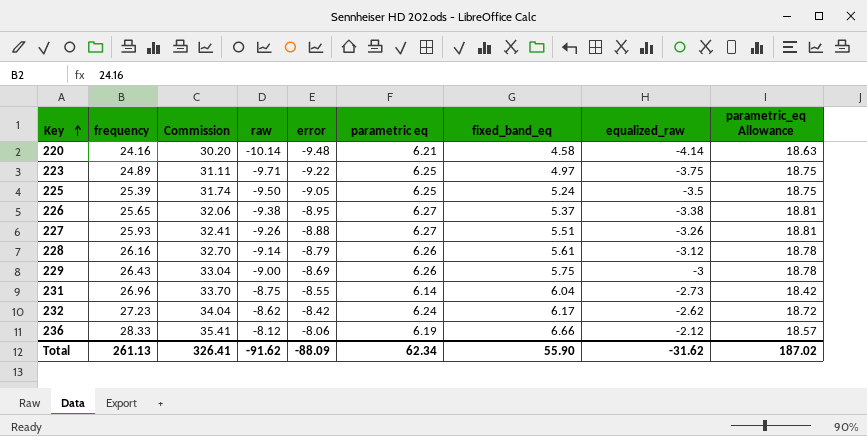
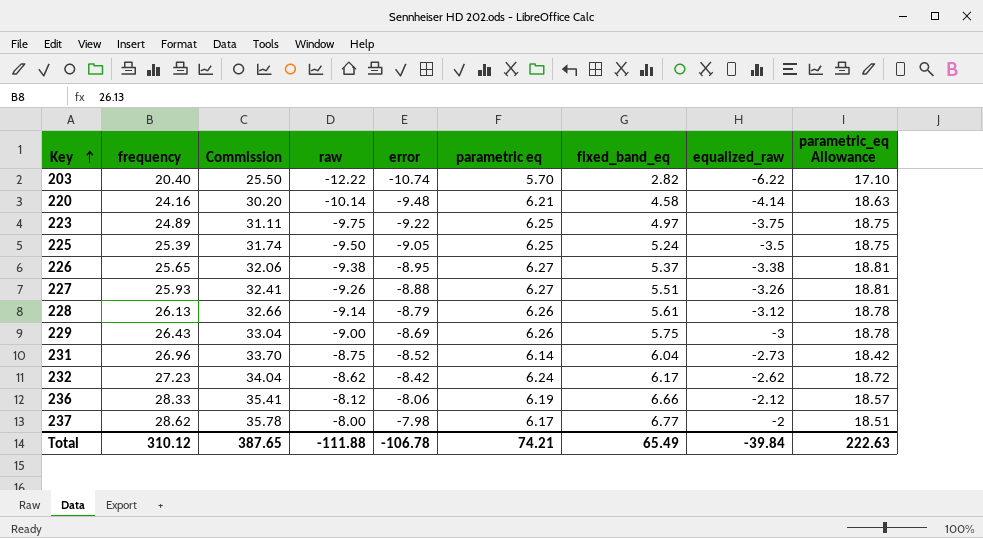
row 203: none -> 20.40 | 25.50 | -12.22 | -10.74 | 5.70 | 2.82 | -6.22 | 17.10
223 | raw: -9.71 -> -9.75
228 | frequency: 26.16 -> 26.13
228 | Commission: 32.70 -> 32.66
231 | error: -8.55 -> -8.52
row 237: none -> 28.62 | 35.78 | -8.00 | -7.98 | 6.17 | 6.77 | -2 | 18.51
Total | frequency: 261.13 -> 310.12
Total | Commission: 326.41 -> 387.65
Total | raw: -91.62 -> -111.88
Total | error: -88.09 -> -106.78
Total | parametric eq: 62.34 -> 74.21
Total | fixed_band_eq: 55.90 -> 65.49
Total | equalized_raw: -31.62 -> -39.84
Total | parametric_eq Allowance: 187.02 -> 222.63

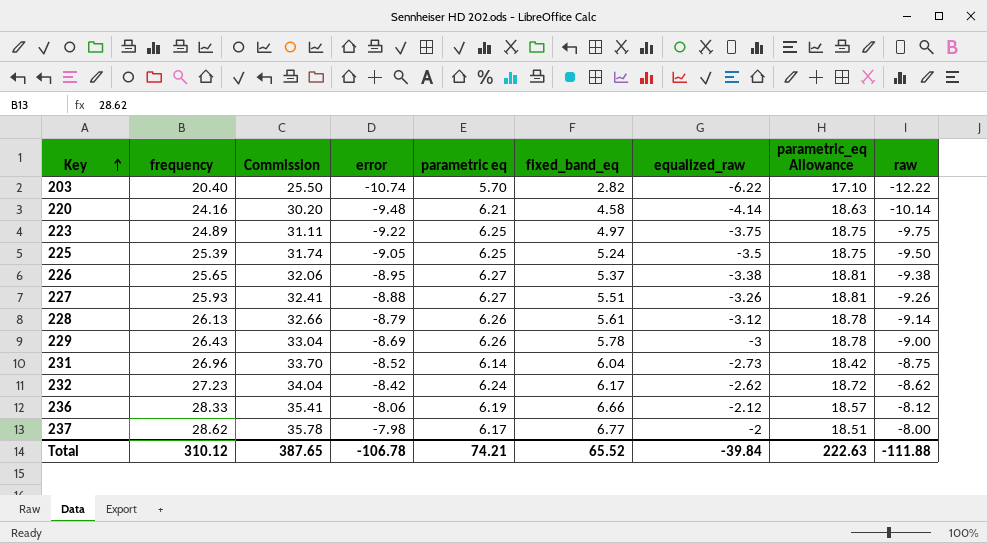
column raw | position: 4 -> 9
229 | fixed_band_eq: 5.75 -> 5.78
Total | fixed_band_eq: 65.49 -> 65.52

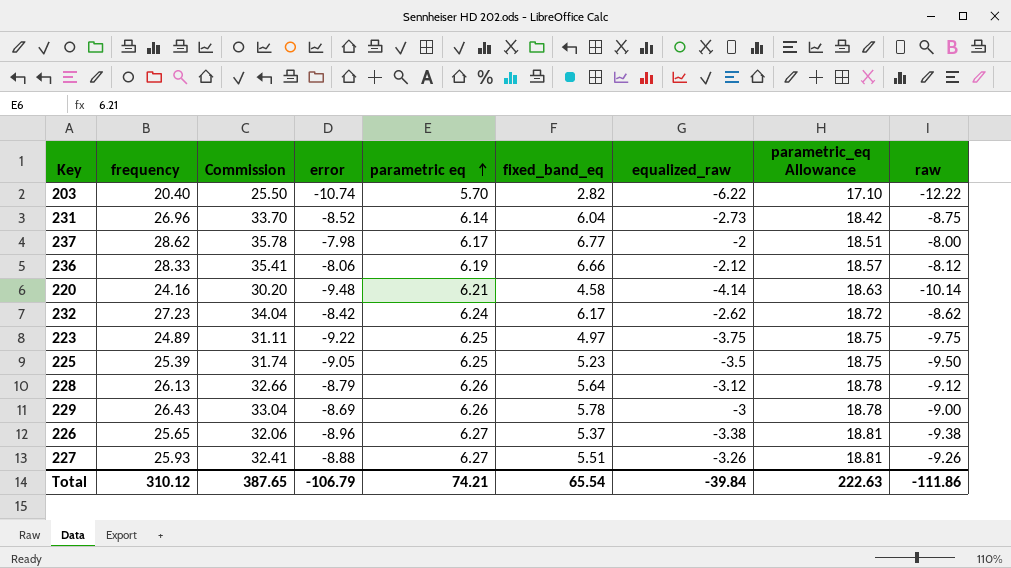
row order: Key ascending -> parametric eq ascending
225 | fixed_band_eq: 5.24 -> 5.23
228 | fixed_band_eq: 5.61 -> 5.64
228 | raw: -9.14 -> -9.12
226 | error: -8.95 -> -8.96
Total | error: -106.78 -> -106.79
Total | fixed_band_eq: 65.52 -> 65.54
Total | raw: -111.88 -> -111.86

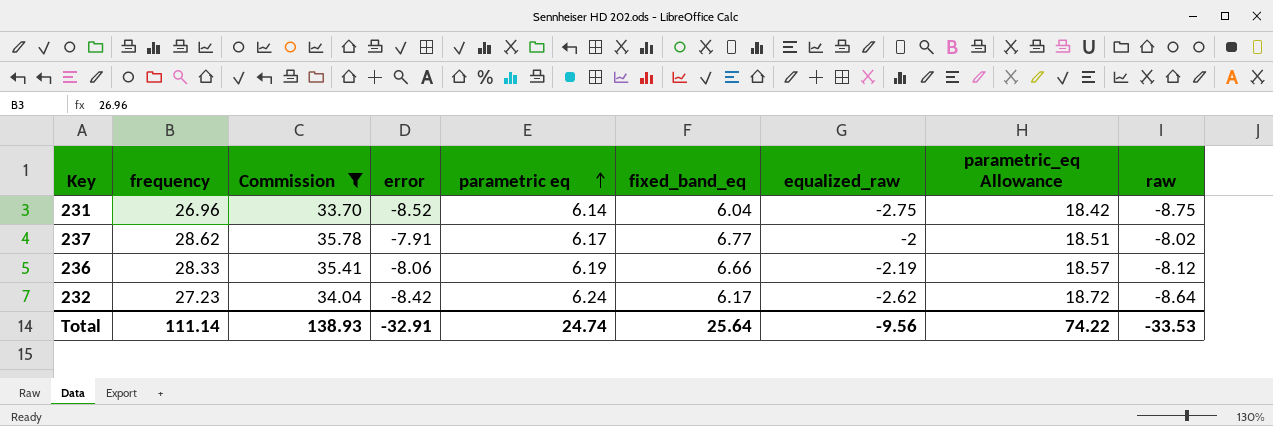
filter: none -> Commission >= 33.70
231 | equalized_raw: -2.73 -> -2.75
237 | error: -7.98 -> -7.91
237 | raw: -8.00 -> -8.02
236 | equalized_raw: -2.12 -> -2.19
232 | raw: -8.62 -> -8.64
Total | frequency: 310.12 -> 111.14
Total | Commission: 387.65 -> 138.93
Total | error: -106.79 -> -32.91
Total | parametric eq: 74.21 -> 24.74
Total | fixed_band_eq: 65.54 -> 25.64
Total | equalized_raw: -39.84 -> -9.56
Total | parametric_eq Allowance: 222.63 -> 74.22
Total | raw: -111.86 -> -33.53

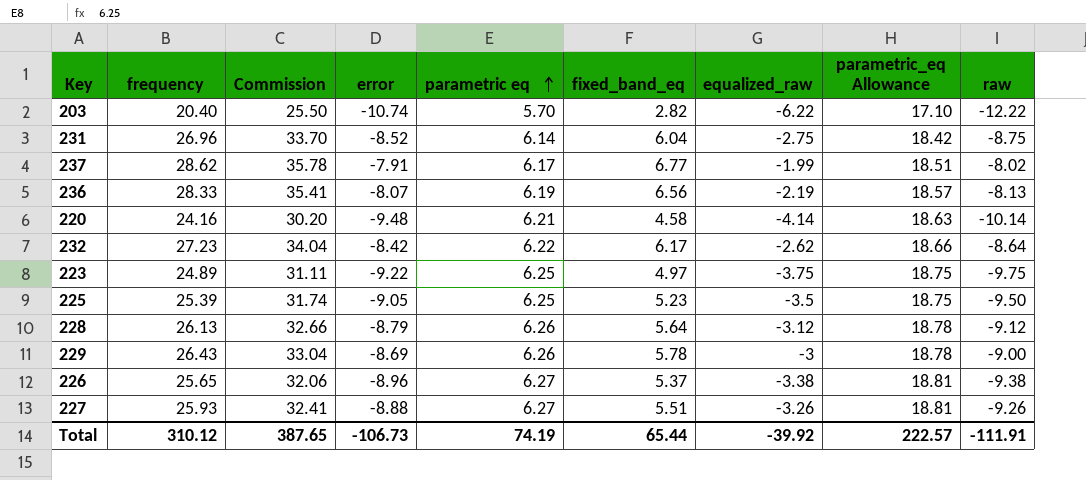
filter: Commission >= 33.70 -> none
237 | equalized_raw: -2 -> -1.99
236 | error: -8.06 -> -8.07
236 | fixed_band_eq: 6.66 -> 6.56
236 | raw: -8.12 -> -8.13
232 | parametric eq: 6.24 -> 6.22
232 | parametric_eq Allowance: 18.72 -> 18.66
Total | frequency: 111.14 -> 310.12
Total | Commission: 138.93 -> 387.65
Total | error: -32.91 -> -106.73
Total | parametric eq: 24.74 -> 74.19
Total | fixed_band_eq: 25.64 -> 65.44
Total | equalized_raw: -9.56 -> -39.92
Total | parametric_eq Allowance: 74.22 -> 222.57
Total | raw: -33.53 -> -111.91

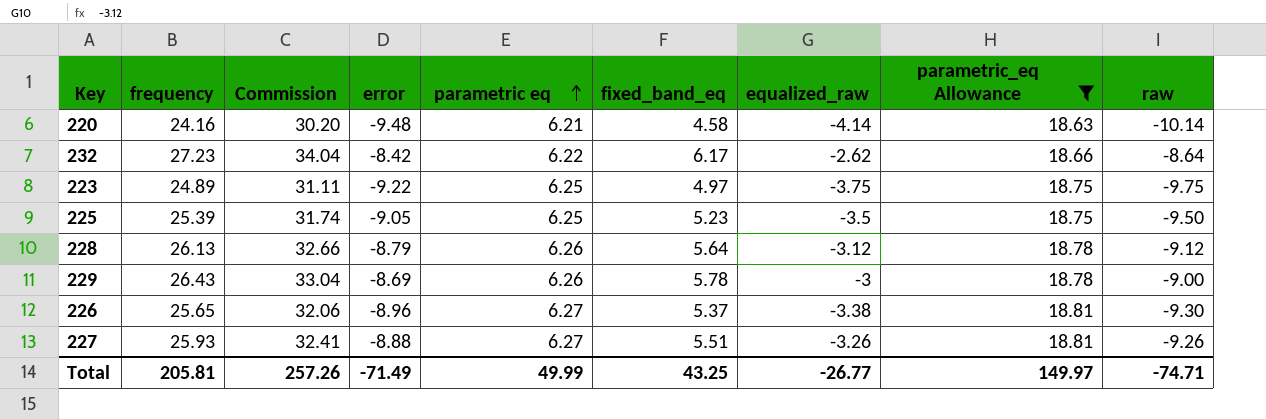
filter: none -> parametric_eq Allowance >= 18.63
226 | raw: -9.38 -> -9.30
Total | frequency: 310.12 -> 205.81
Total | Commission: 387.65 -> 257.26
Total | error: -106.73 -> -71.49
Total | parametric eq: 74.19 -> 49.99
Total | fixed_band_eq: 65.44 -> 43.25
Total | equalized_raw: -39.92 -> -26.77
Total | parametric_eq Allowance: 222.57 -> 149.97
Total | raw: -111.91 -> -74.71

